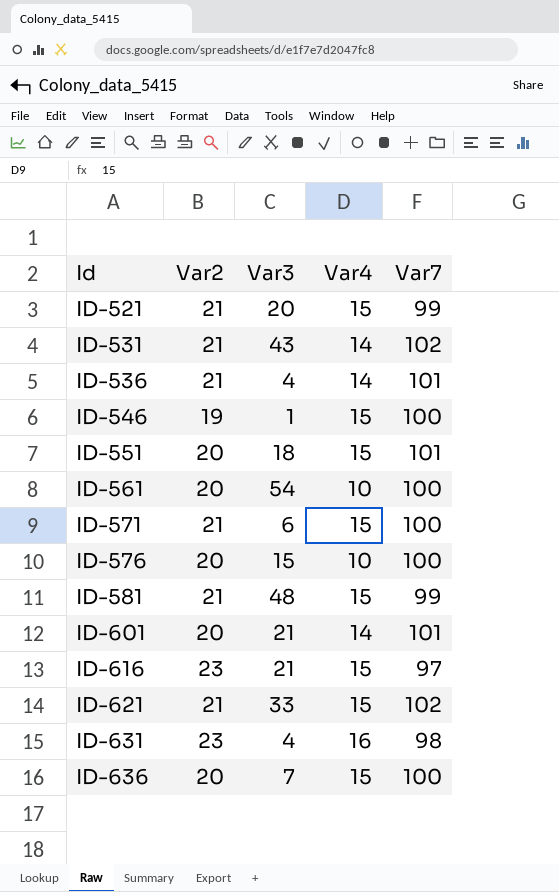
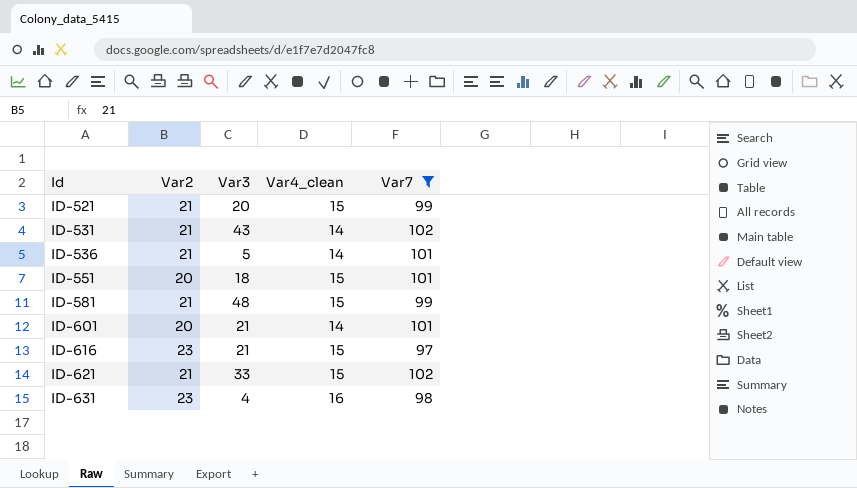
filter: none -> Var7 != 100
column name: Var4 -> Var4_clean
ID-536 | Var3: 4 -> 5

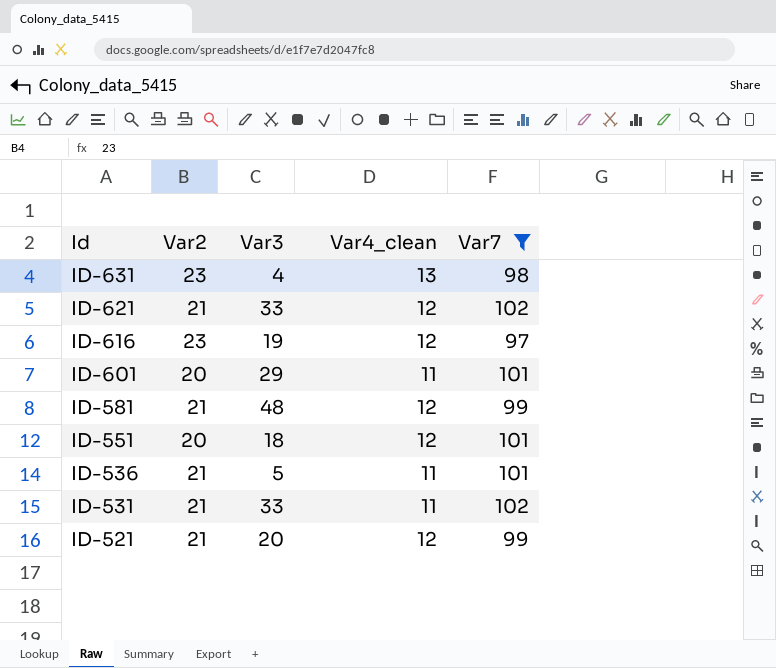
row order: Id ascending -> Id descending
ID-631 | Var4_clean: 16 -> 13
ID-621 | Var4_clean: 15 -> 12
ID-616 | Var3: 21 -> 19
ID-616 | Var4_clean: 15 -> 12
ID-601 | Var3: 21 -> 29
ID-601 | Var4_clean: 14 -> 11
ID-581 | Var4_clean: 15 -> 12
ID-551 | Var4_clean: 15 -> 12
ID-536 | Var4_clean: 14 -> 11
ID-531 | Var3: 43 -> 33
ID-531 | Var4_clean: 14 -> 11
ID-521 | Var4_clean: 15 -> 12

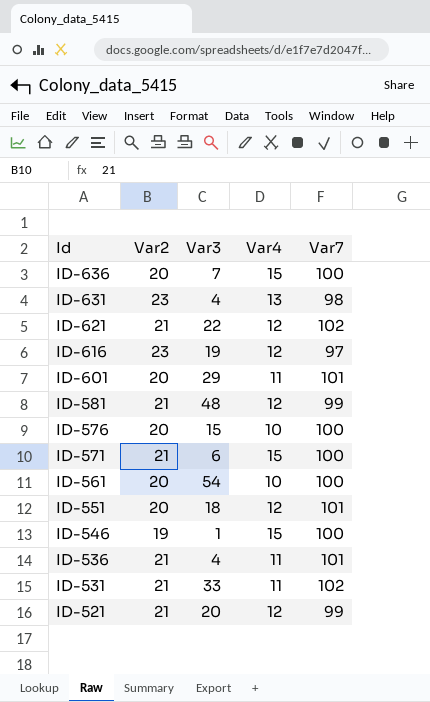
filter: Var7 != 100 -> none
column name: Var4_clean -> Var4
ID-621 | Var3: 33 -> 22
ID-536 | Var3: 5 -> 4

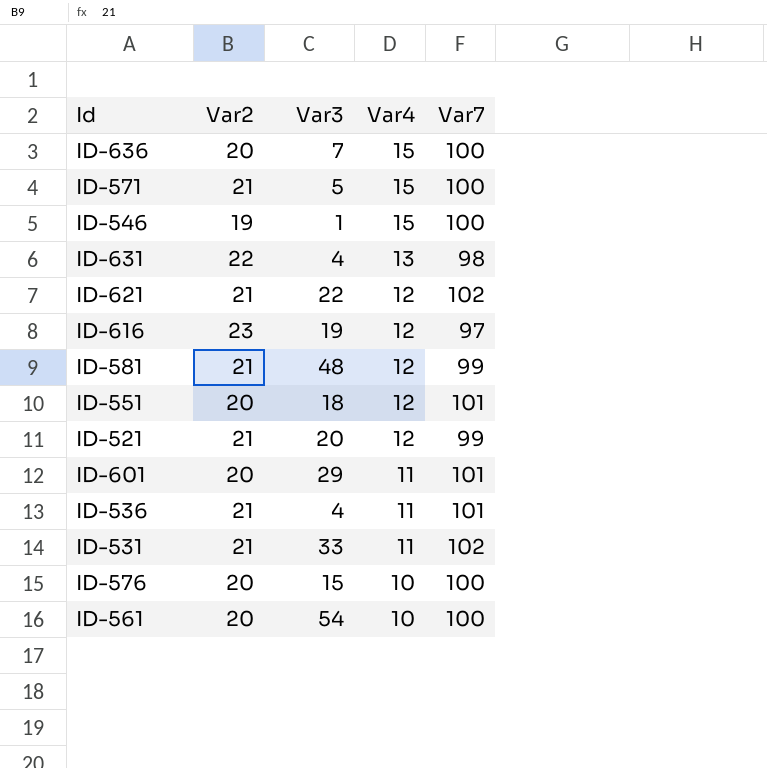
row order: Id descending -> Var4 descending
ID-571 | Var3: 6 -> 5
ID-631 | Var2: 23 -> 22

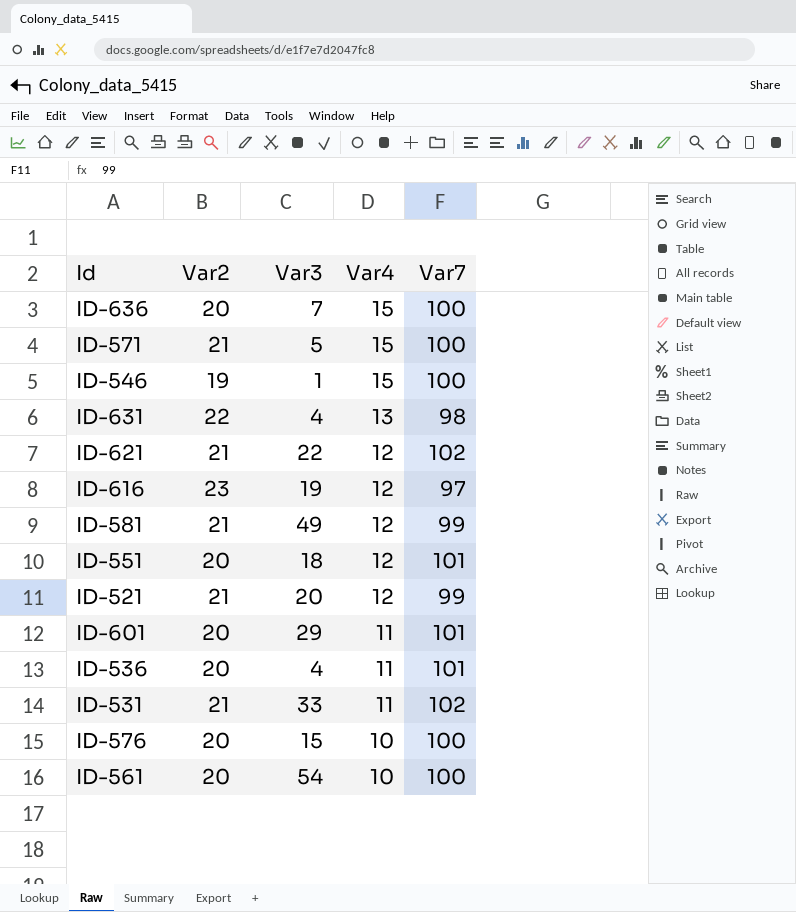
ID-581 | Var3: 48 -> 49
ID-536 | Var2: 21 -> 20

